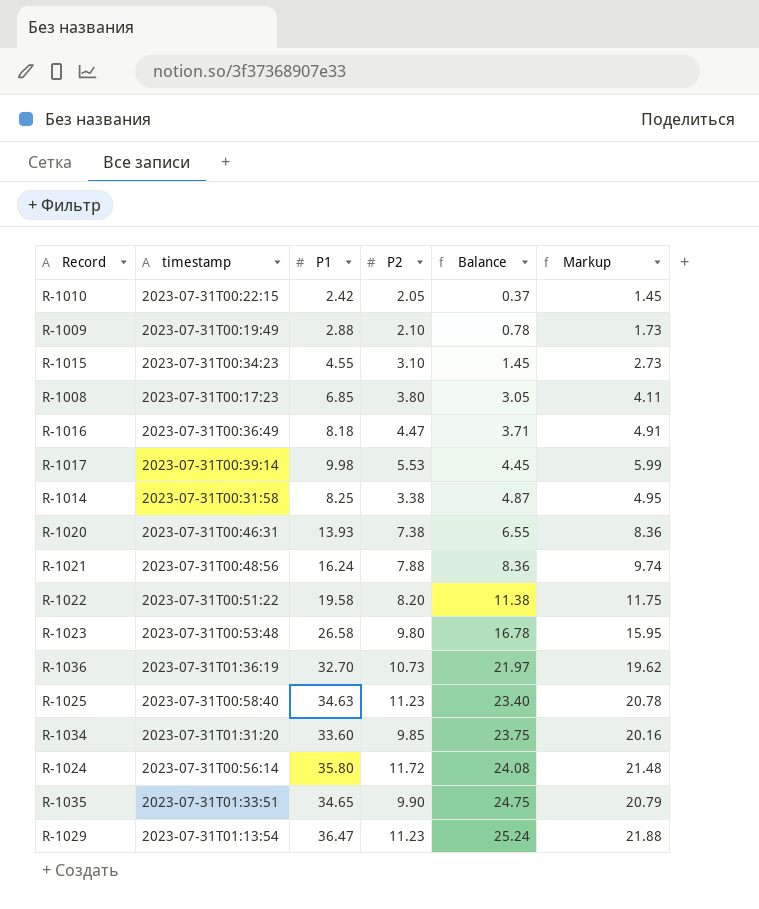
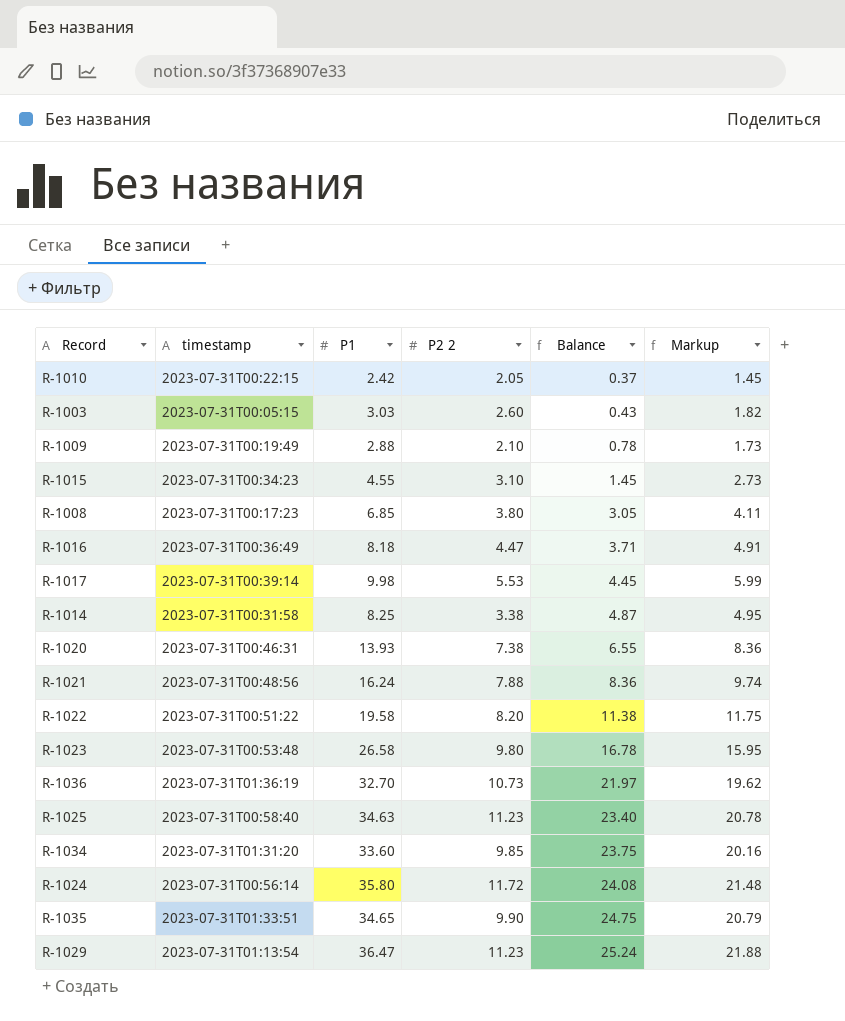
column name: P2 -> P2 2
row R-1003: none -> 2023-07-31T00:05:15 | 3.03 | 2.60 | 0.43 | 1.82

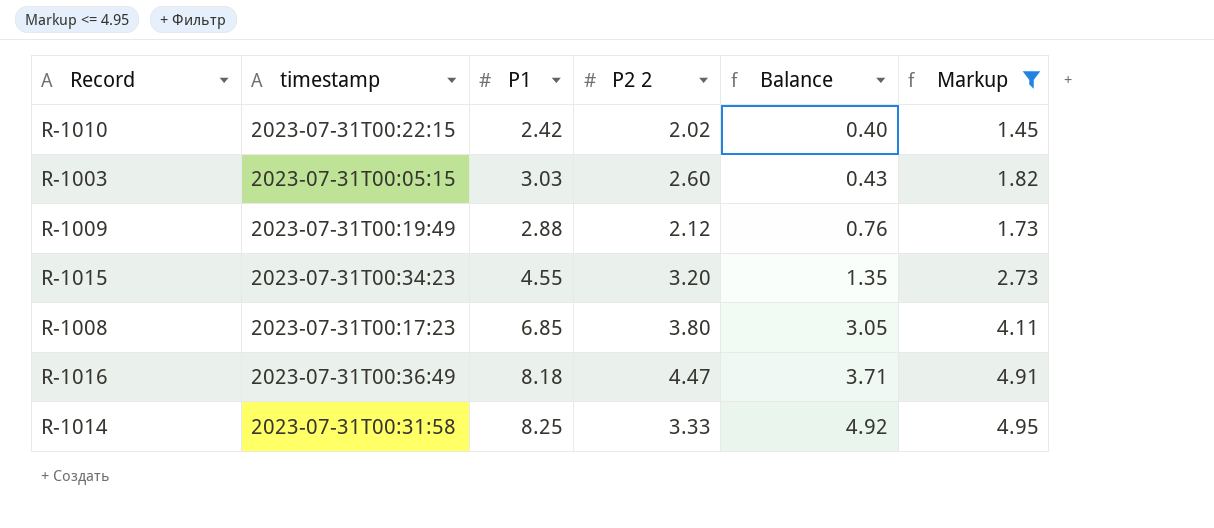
filter: none -> Markup <= 4.95
R-1010 | P2 2: 2.05 -> 2.02
R-1010 | Balance: 0.37 -> 0.40
R-1009 | P2 2: 2.10 -> 2.12
R-1009 | Balance: 0.78 -> 0.76
R-1015 | P2 2: 3.10 -> 3.20
R-1015 | Balance: 1.45 -> 1.35
R-1014 | P2 2: 3.38 -> 3.33
R-1014 | Balance: 4.87 -> 4.92

